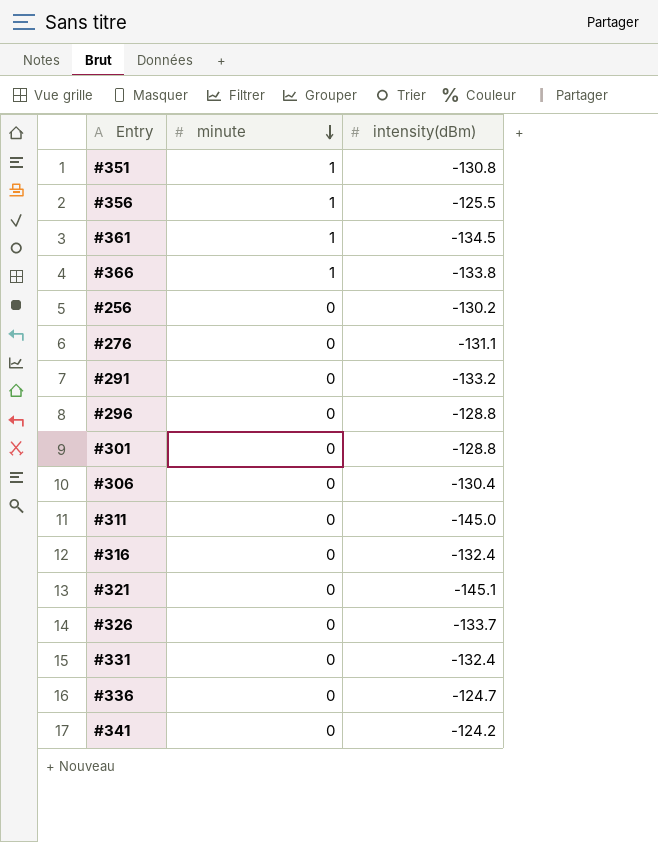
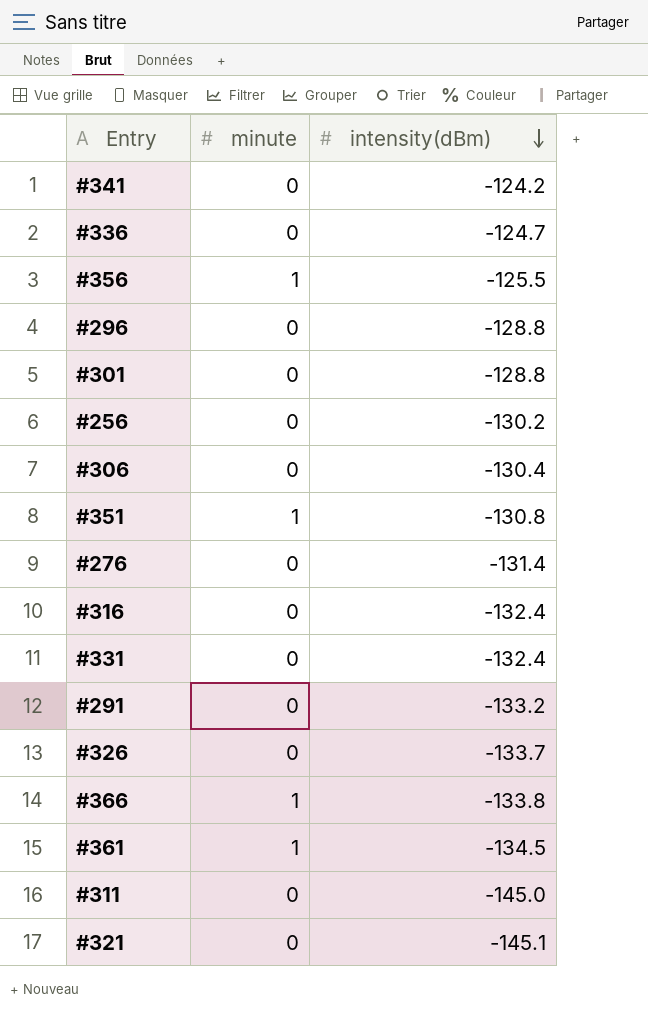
row order: minute descending -> intensity(dBm) descending
#276 | intensity(dBm): -131.1 -> -131.4

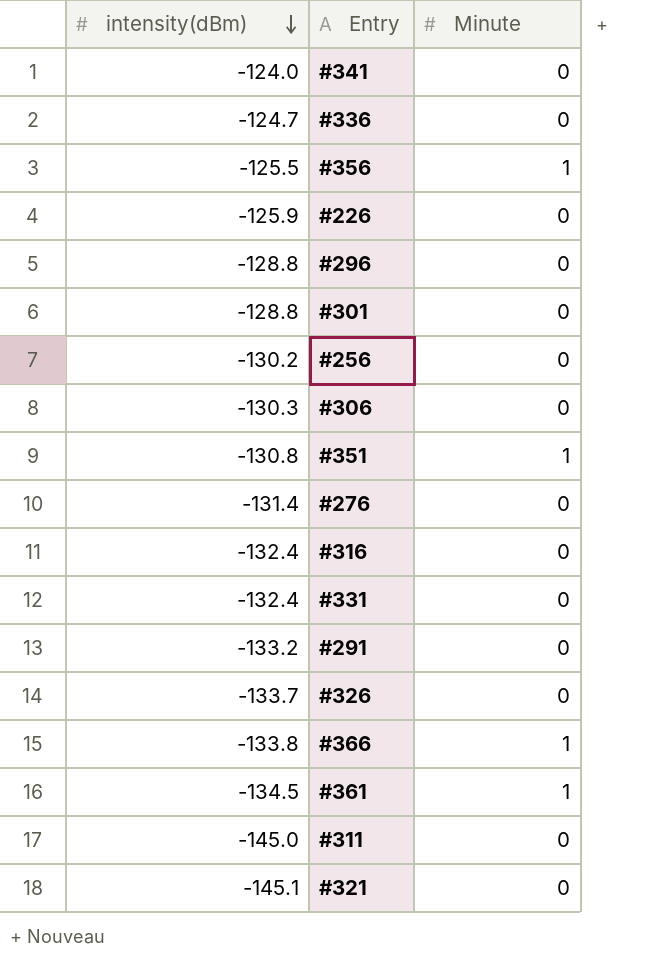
column intensity(dBm) | position: 3 -> 1
column name: minute -> Minute
#341 | intensity(dBm): -124.2 -> -124.0
row #226: none -> -125.9 | 0
#306 | intensity(dBm): -130.4 -> -130.3

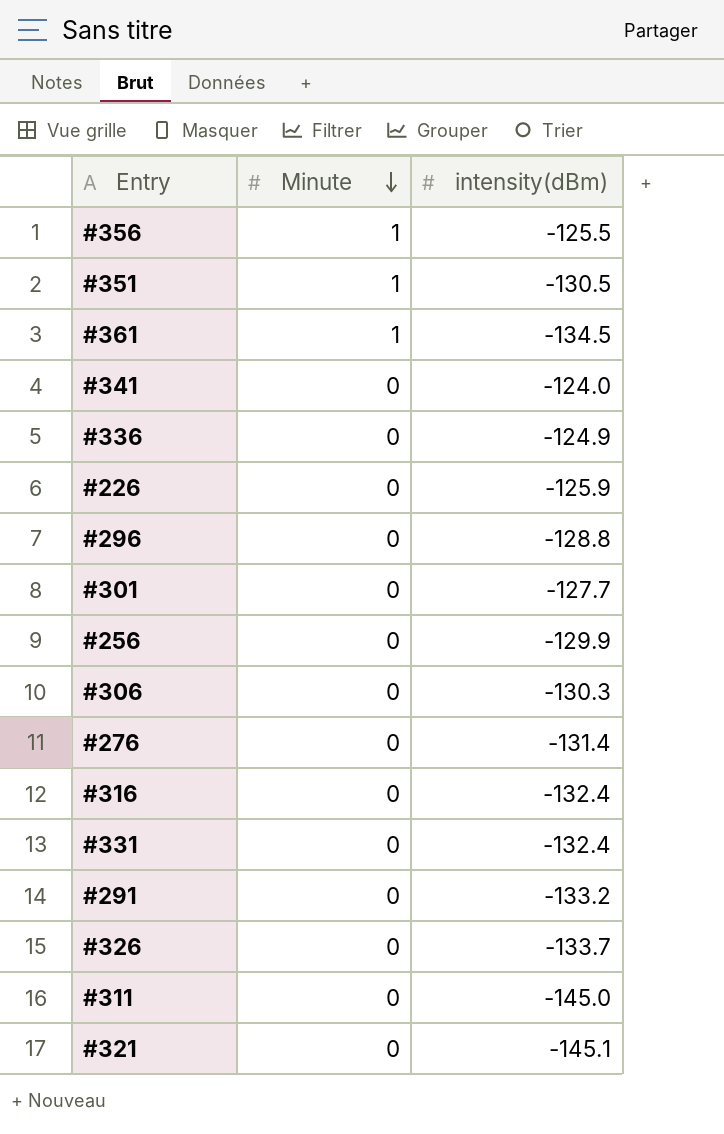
row order: intensity(dBm) descending -> Minute descending
column intensity(dBm) | position: 1 -> 3
row #366: -133.8 | 1 -> none
#351 | intensity(dBm): -130.8 -> -130.5
#336 | intensity(dBm): -124.7 -> -124.9
#301 | intensity(dBm): -128.8 -> -127.7
#256 | intensity(dBm): -130.2 -> -129.9

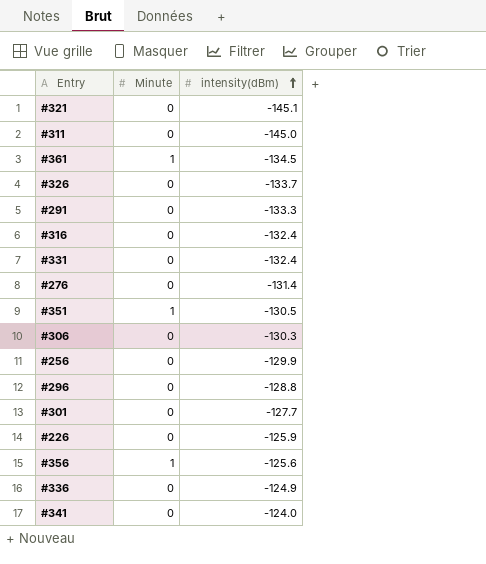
row order: Minute descending -> intensity(dBm) ascending
#291 | intensity(dBm): -133.2 -> -133.3
#356 | intensity(dBm): -125.5 -> -125.6

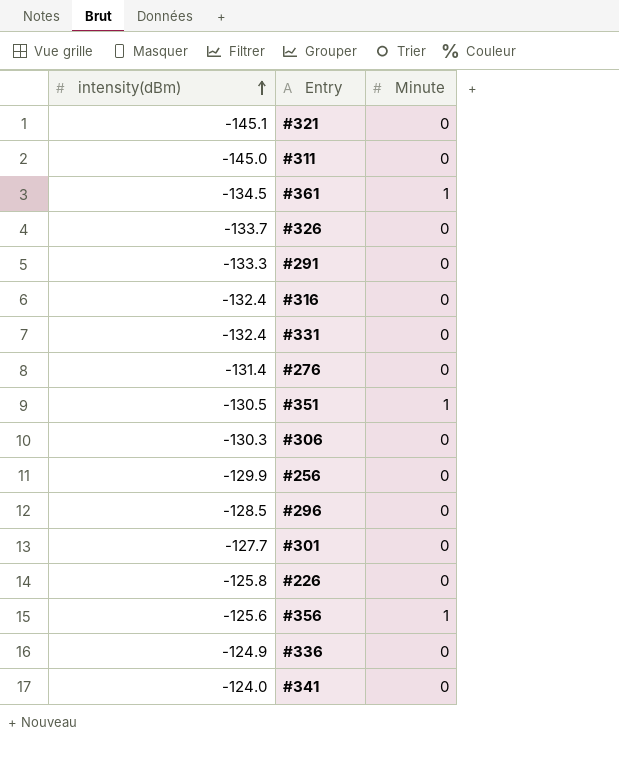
column intensity(dBm) | position: 3 -> 1
#296 | intensity(dBm): -128.8 -> -128.5
#226 | intensity(dBm): -125.9 -> -125.8

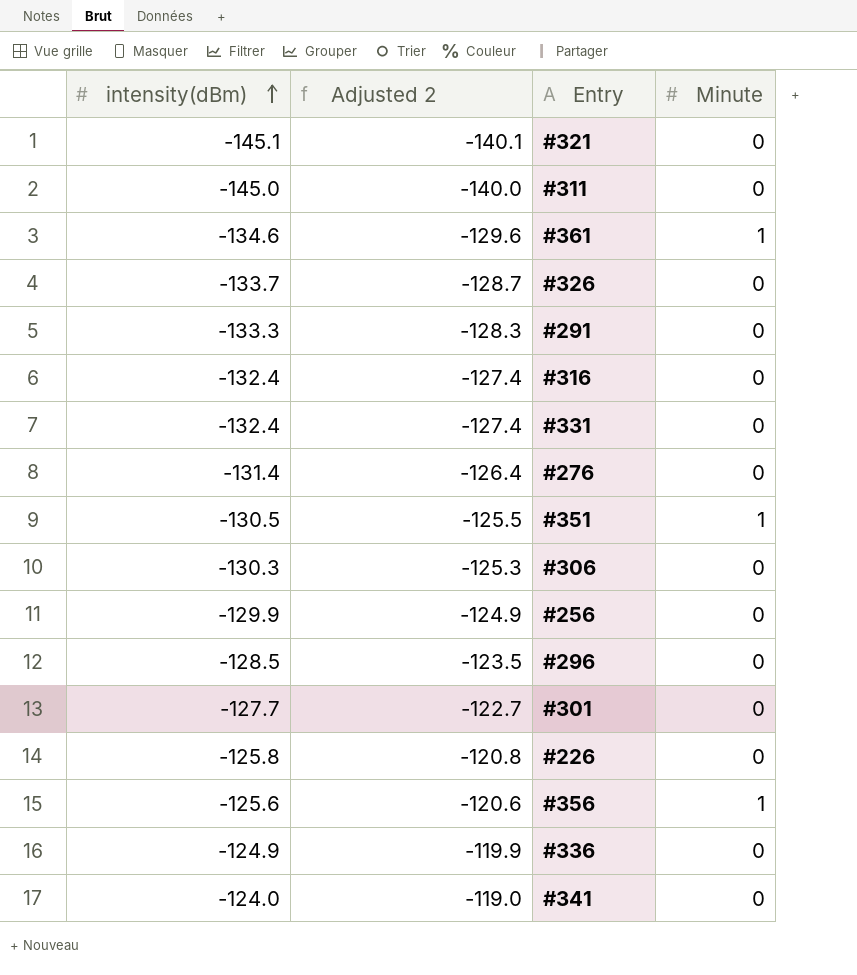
column Adjusted 2 | formula: none -> [intensity(dBm)] + 5
#361 | intensity(dBm): -134.5 -> -134.6

